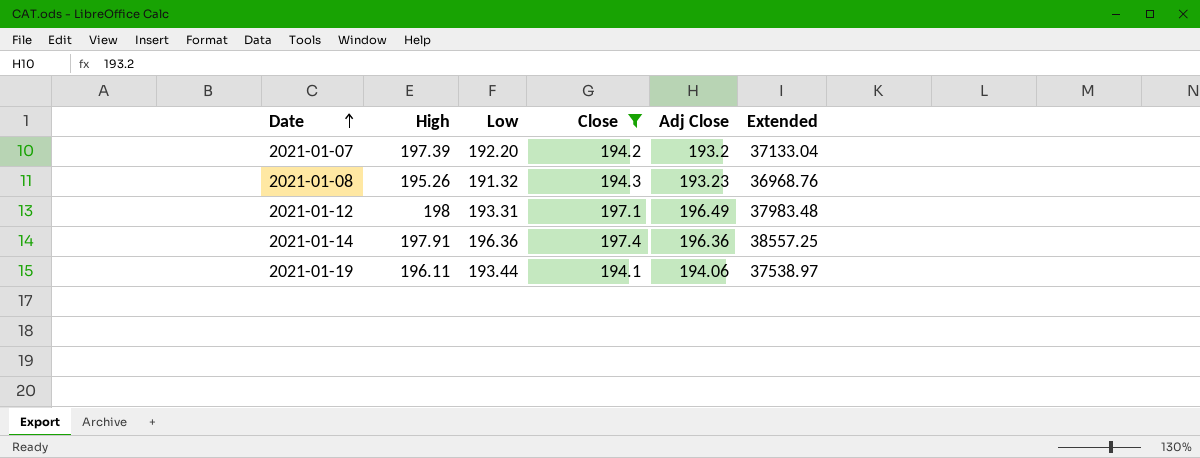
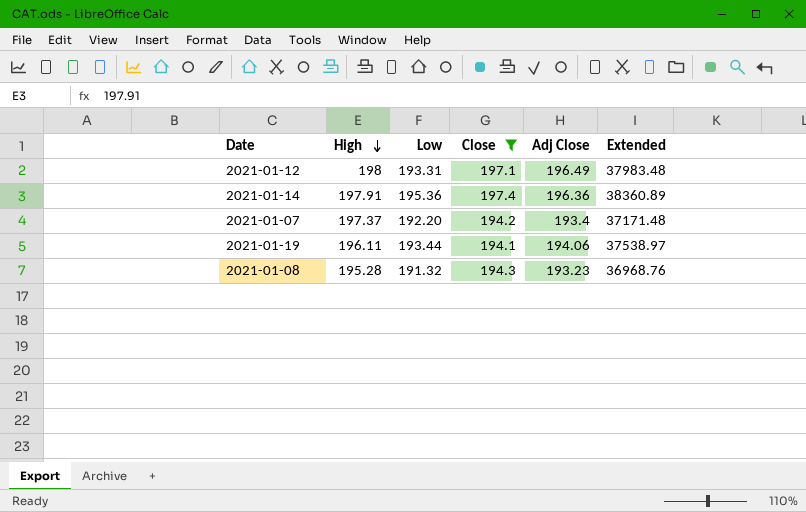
row order: Date ascending -> High descending
2021-01-14 | Low: 196.36 -> 195.36
2021-01-14 | Extended: 38557.25 -> 38360.89
2021-01-07 | High: 197.39 -> 197.37
2021-01-07 | Adj Close: 193.2 -> 193.4
2021-01-07 | Extended: 37133.04 -> 37171.48
2021-01-08 | High: 195.26 -> 195.28

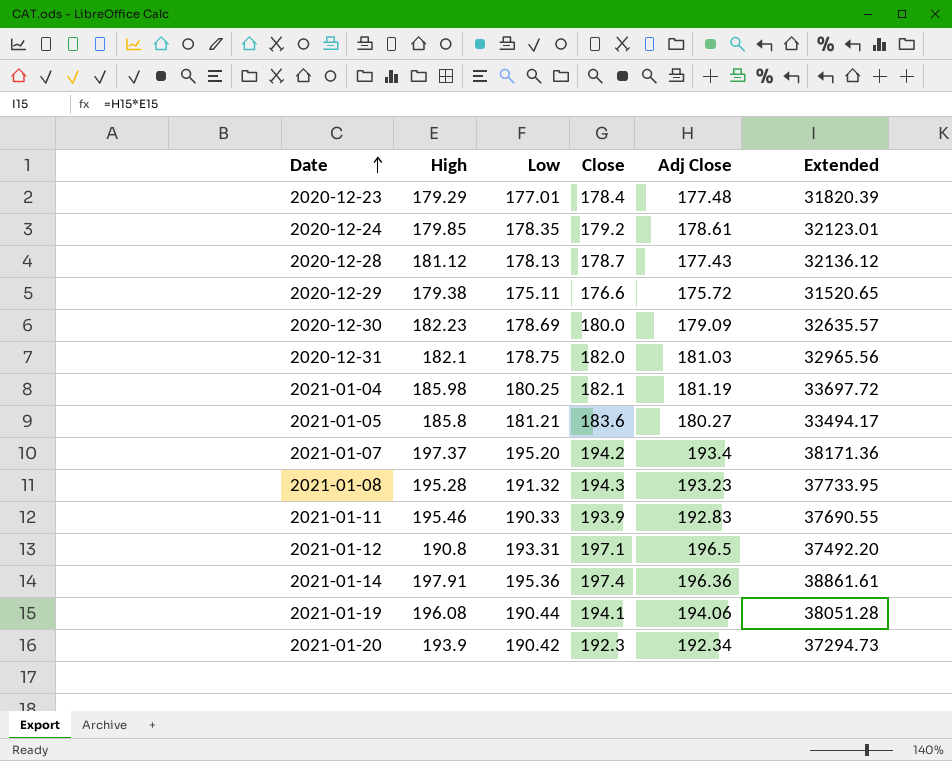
filter: Close >= 194.1 -> none
row order: High descending -> Date ascending
column Extended | formula: [Low] * [Adj Close] -> [High] * [Adj Close]
2021-01-07 | Low: 192.20 -> 195.20
2021-01-12 | High: 198 -> 190.8
2021-01-12 | Adj Close: 196.49 -> 196.5
2021-01-19 | High: 196.11 -> 196.08
2021-01-19 | Low: 193.44 -> 190.44

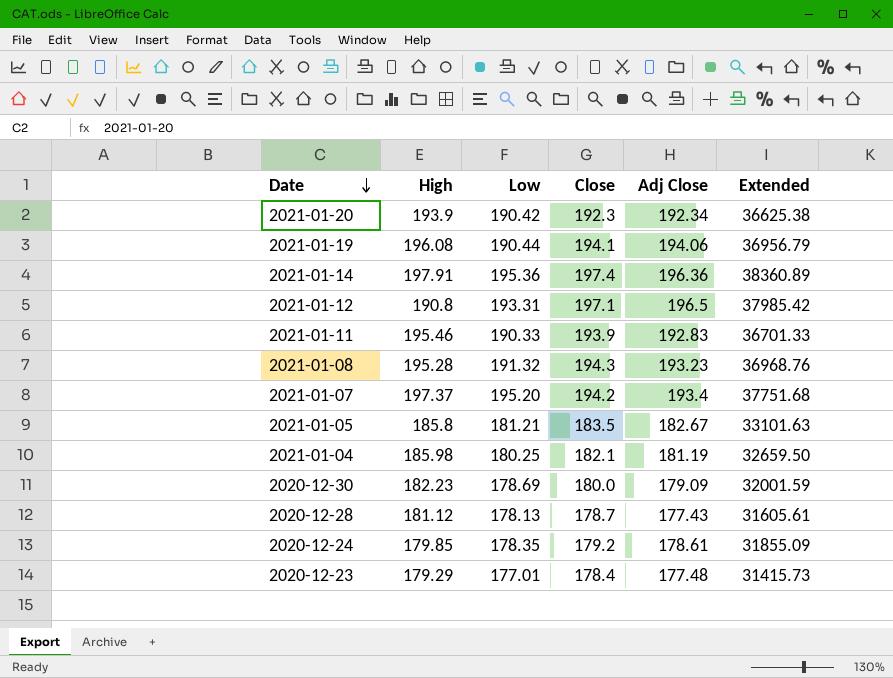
row order: Date ascending -> Date descending
column Extended | formula: [High] * [Adj Close] -> [Low] * [Adj Close]
row 2020-12-29: 179.38 | 175.11 | 176.6 | 175.72 | 31520.65 -> none
row 2020-12-31: 182.1 | 178.75 | 182.0 | 181.03 | 32965.56 -> none
2021-01-05 | Close: 183.6 -> 183.5
2021-01-05 | Adj Close: 180.27 -> 182.67

